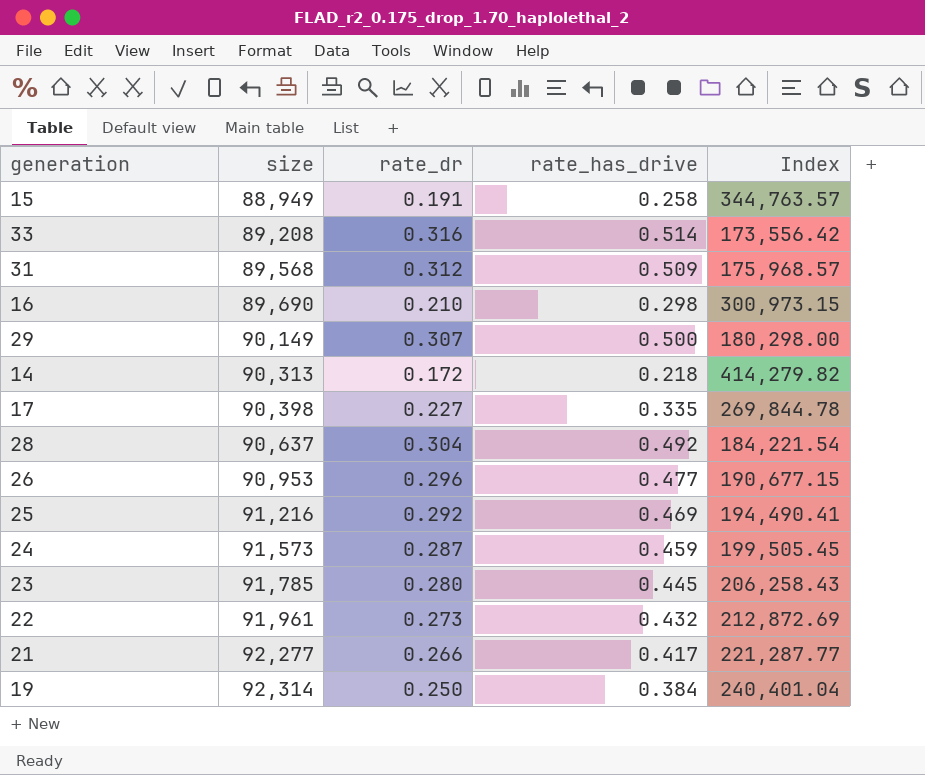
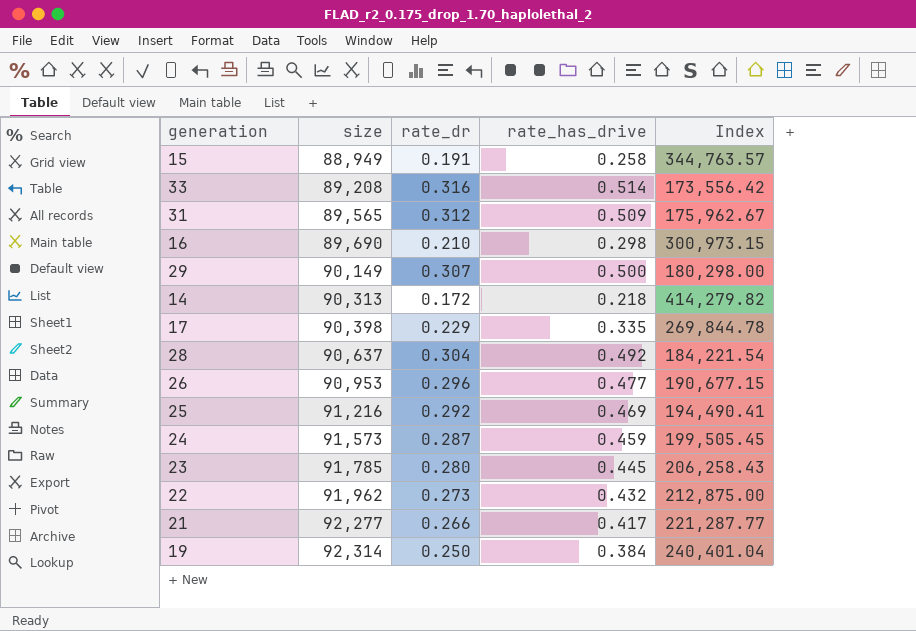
31 | size: 89,568 -> 89,565
31 | Index: 175,968.57 -> 175,962.67
17 | rate_dr: 0.227 -> 0.229
22 | size: 91,961 -> 91,962
22 | Index: 212,872.69 -> 212,875.00

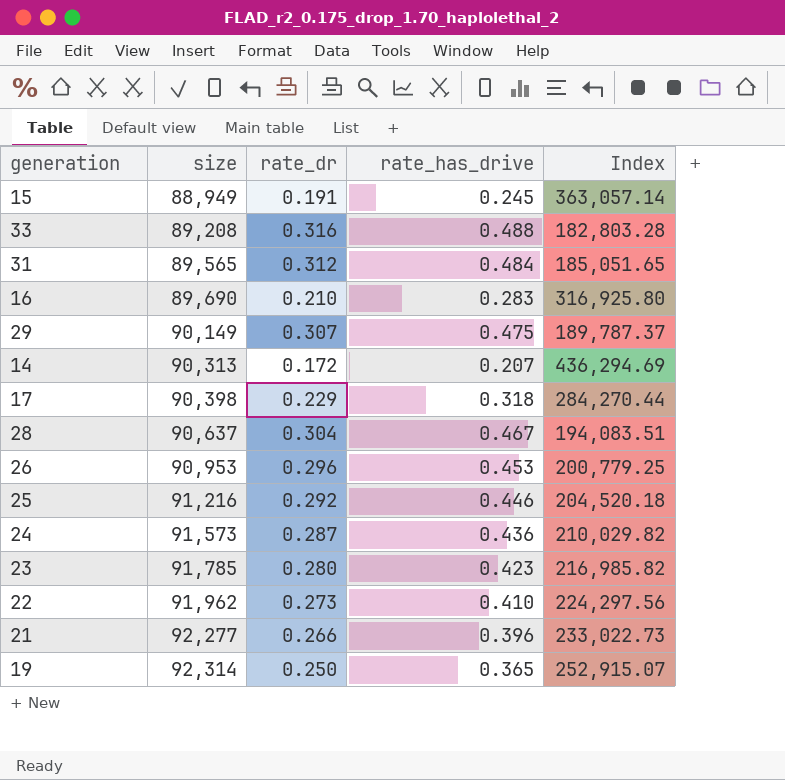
15 | rate_has_drive: 0.258 -> 0.245
15 | Index: 344,763.57 -> 363,057.14
33 | rate_has_drive: 0.514 -> 0.488
33 | Index: 173,556.42 -> 182,803.28
31 | rate_has_drive: 0.509 -> 0.484
31 | Index: 175,962.67 -> 185,051.65
16 | rate_has_drive: 0.298 -> 0.283
16 | Index: 300,973.15 -> 316,925.80
29 | rate_has_drive: 0.500 -> 0.475
29 | Index: 180,298.00 -> 189,787.37
14 | rate_has_drive: 0.218 -> 0.207
14 | Index: 414,279.82 -> 436,294.69
17 | rate_has_drive: 0.335 -> 0.318
17 | Index: 269,844.78 -> 284,270.44
28 | rate_has_drive: 0.492 -> 0.467
28 | Index: 184,221.54 -> 194,083.51
26 | rate_has_drive: 0.477 -> 0.453
26 | Index: 190,677.15 -> 200,779.25
25 | rate_has_drive: 0.469 -> 0.446
25 | Index: 194,490.41 -> 204,520.18
24 | rate_has_drive: 0.459 -> 0.436
24 | Index: 199,505.45 -> 210,029.82
23 | rate_has_drive: 0.445 -> 0.423
23 | Index: 206,258.43 -> 216,985.82
22 | rate_has_drive: 0.432 -> 0.410
22 | Index: 212,875.00 -> 224,297.56
21 | rate_has_drive: 0.417 -> 0.396
21 | Index: 221,287.77 -> 233,022.73
19 | rate_has_drive: 0.384 -> 0.365
19 | Index: 240,401.04 -> 252,915.07

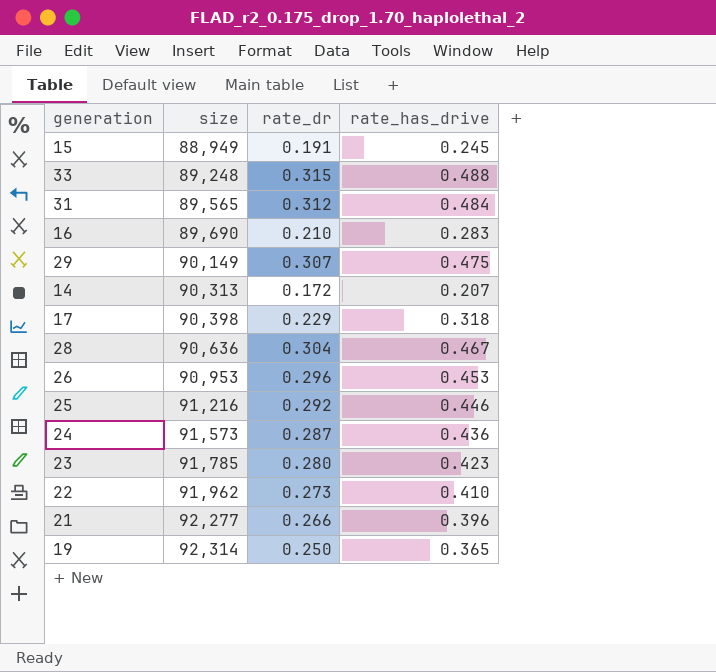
column Index | formula: [size] / [rate_has_drive] -> none
33 | size: 89,208 -> 89,248
33 | rate_dr: 0.316 -> 0.315
28 | size: 90,637 -> 90,636

